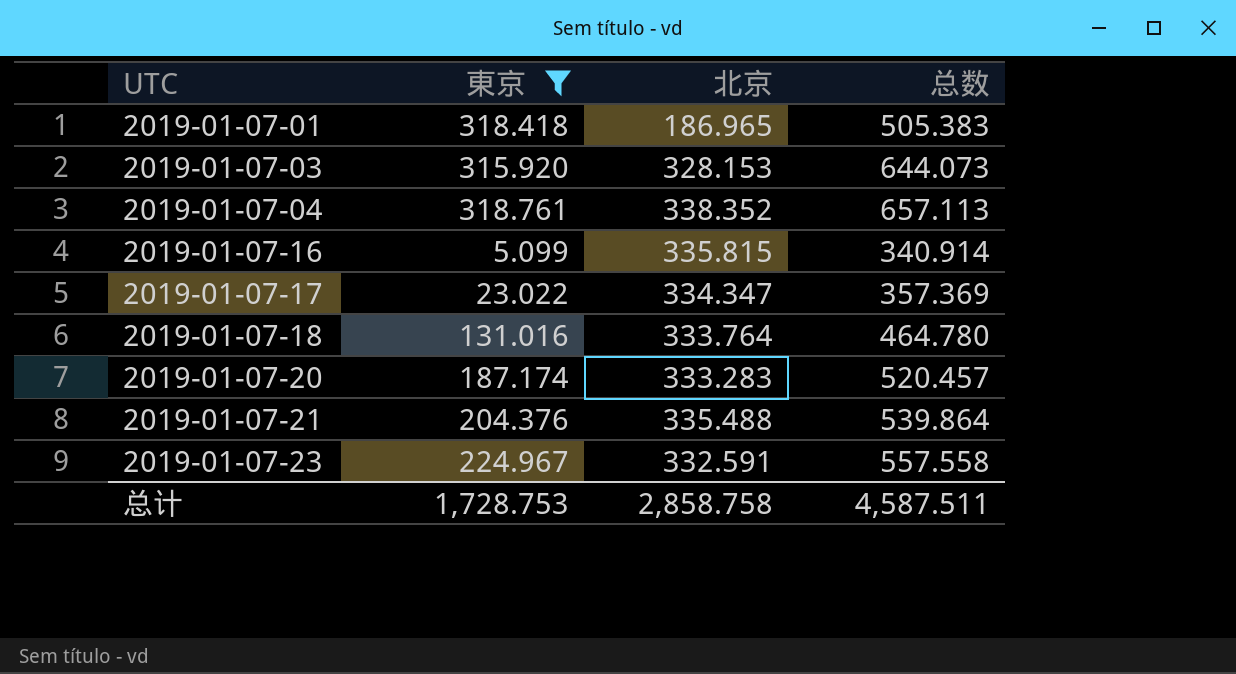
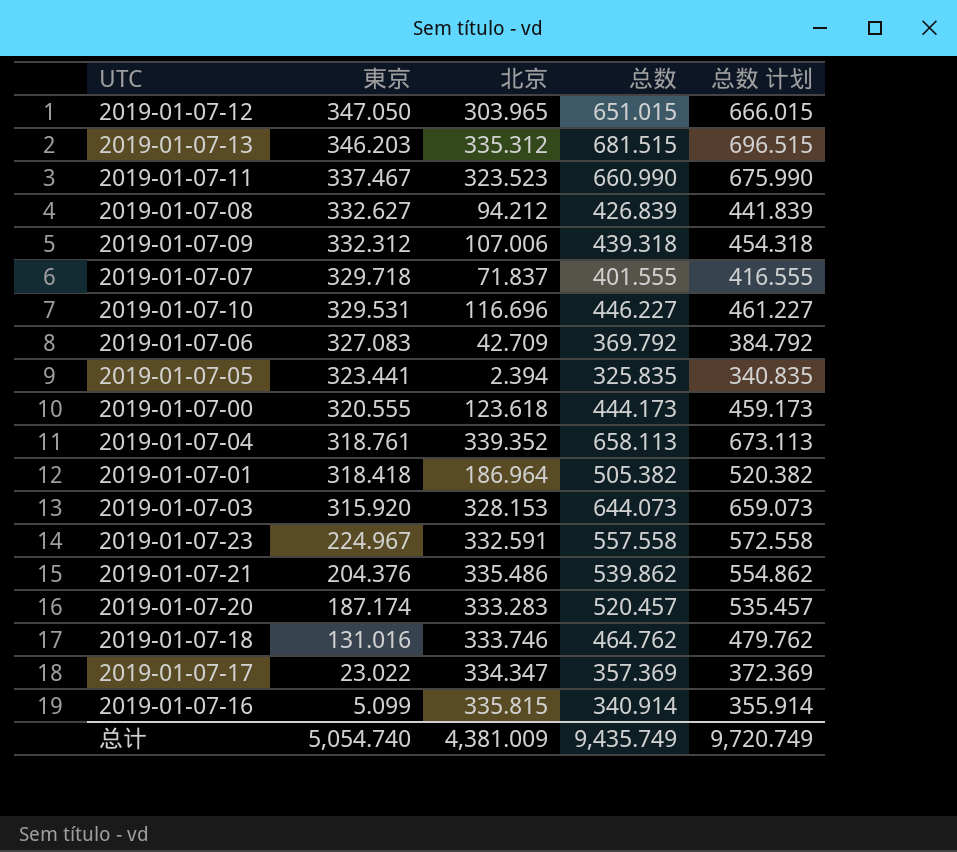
filter: 東京 <= 318.761 -> none
row order: UTC ascending -> 東京 descending
column 总数 计划 | formula: none -> [总数] + 15
2019-01-07-04 | 北京: 338.352 -> 339.352
2019-01-07-04 | 总数: 657.113 -> 658.113
2019-01-07-01 | 北京: 186.965 -> 186.964
2019-01-07-01 | 总数: 505.383 -> 505.382
2019-01-07-21 | 北京: 335.488 -> 335.486
2019-01-07-21 | 总数: 539.864 -> 539.862
2019-01-07-18 | 北京: 333.764 -> 333.746
2019-01-07-18 | 总数: 464.780 -> 464.762
总计 | 東京: 1,728.753 -> 5,054.740
总计 | 北京: 2,858.758 -> 4,381.009
总计 | 总数: 4,587.511 -> 9,435.749

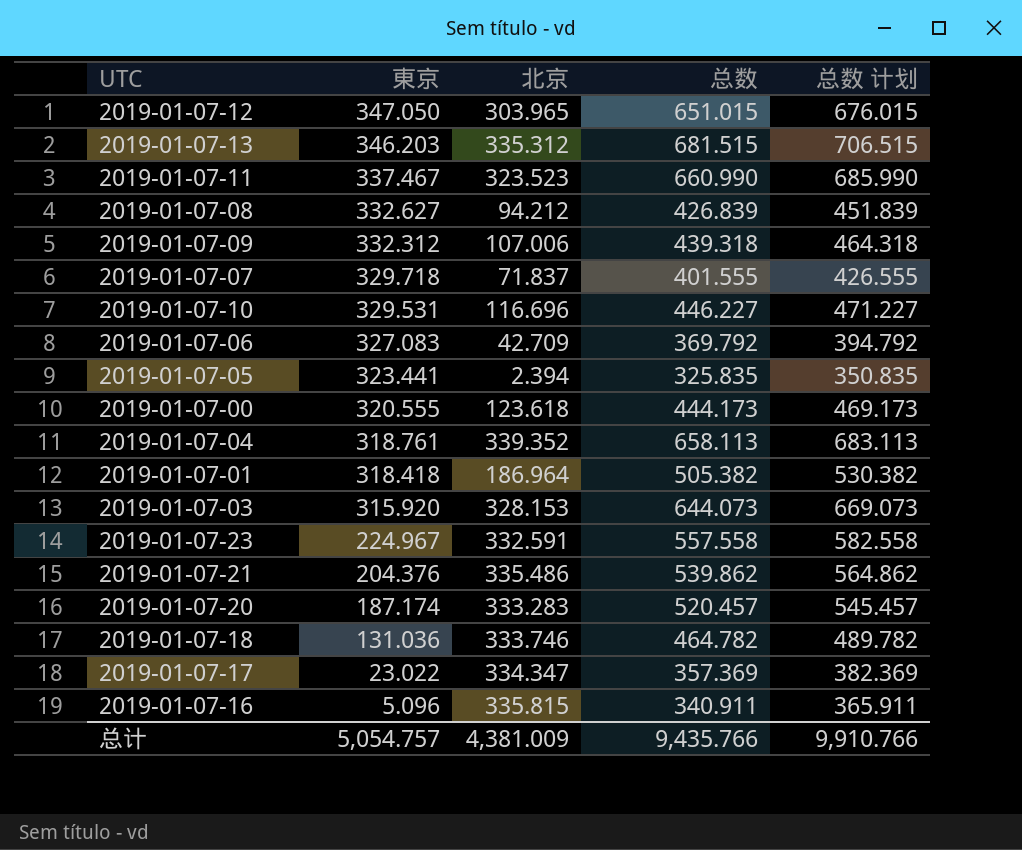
column 总数 计划 | formula: [总数] + 15 -> [总数] + 25
2019-01-07-18 | 東京: 131.016 -> 131.036
2019-01-07-18 | 总数: 464.762 -> 464.782
2019-01-07-16 | 東京: 5.099 -> 5.096
2019-01-07-16 | 总数: 340.914 -> 340.911
总计 | 東京: 5,054.740 -> 5,054.757
总计 | 总数: 9,435.749 -> 9,435.766
总计 | 总数 计划: 9,720.749 -> 9,910.766

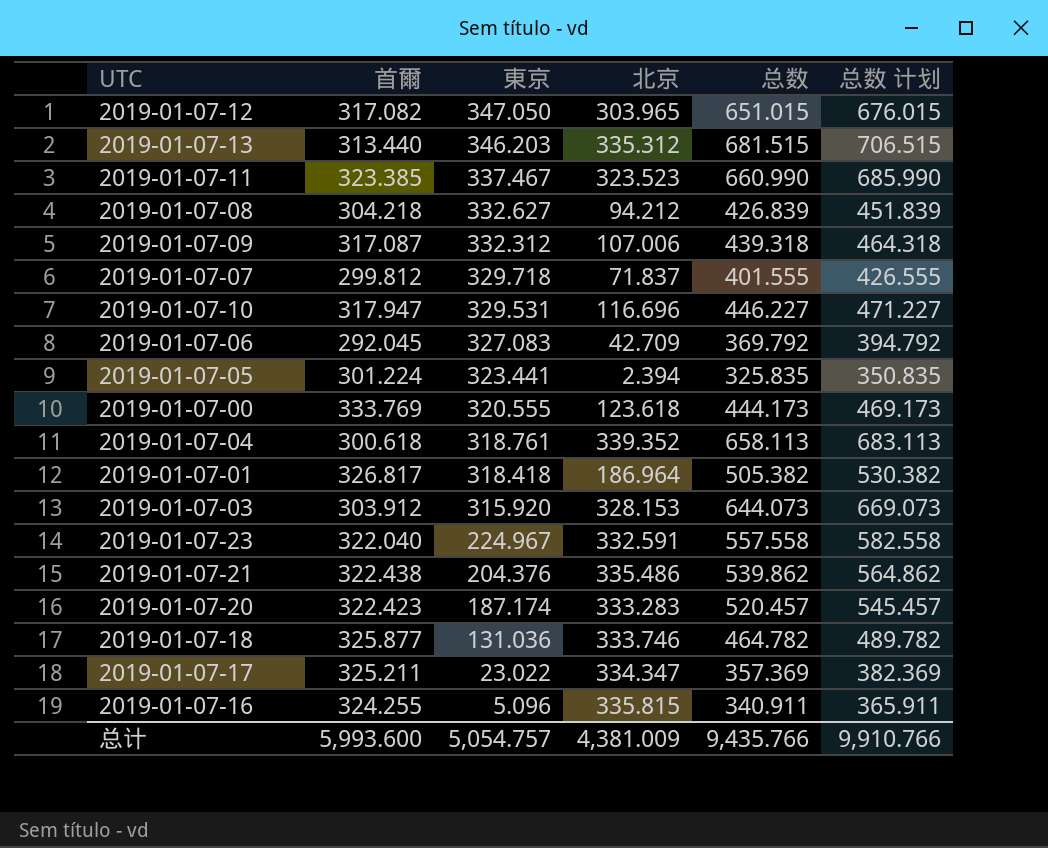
column 首爾 | position: none -> 2

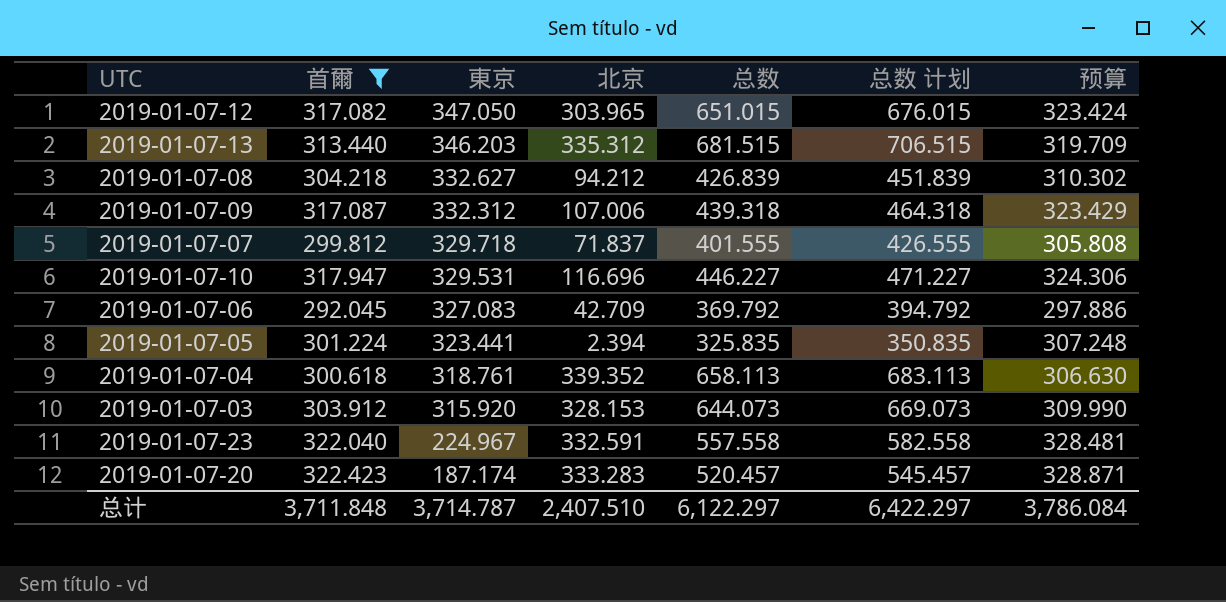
filter: none -> 首爾 <= 322.423
column 预算 | formula: none -> [首爾] * 1.02
总计 | 首爾: 5,993.600 -> 3,711.848
总计 | 東京: 5,054.757 -> 3,714.787
总计 | 北京: 4,381.009 -> 2,407.510
总计 | 总数: 9,435.766 -> 6,122.297
总计 | 总数 计划: 9,910.766 -> 6,422.297

